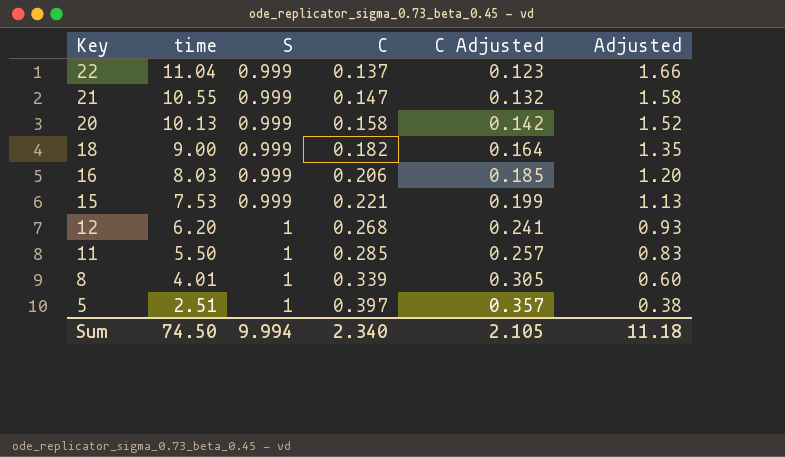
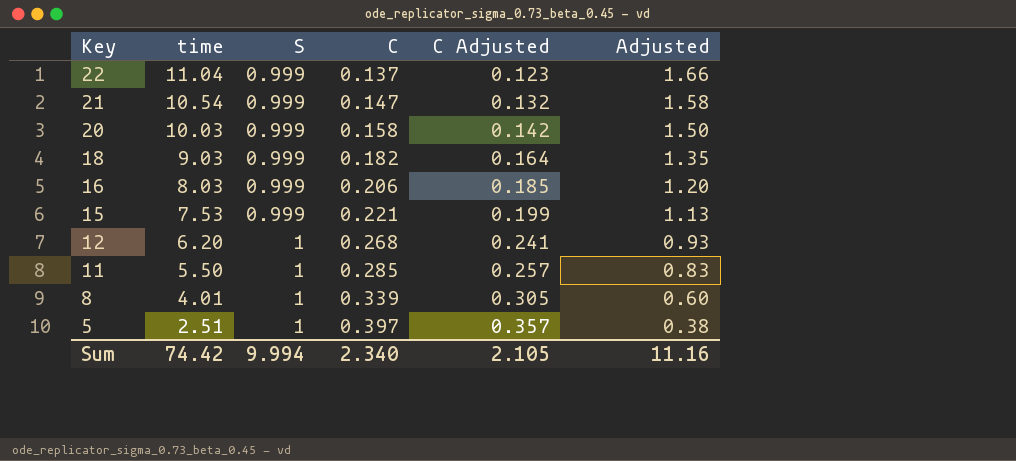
21 | time: 10.55 -> 10.54
20 | time: 10.13 -> 10.03
20 | Adjusted: 1.52 -> 1.50
18 | time: 9.00 -> 9.03
Sum | time: 74.50 -> 74.42
Sum | Adjusted: 11.18 -> 11.16

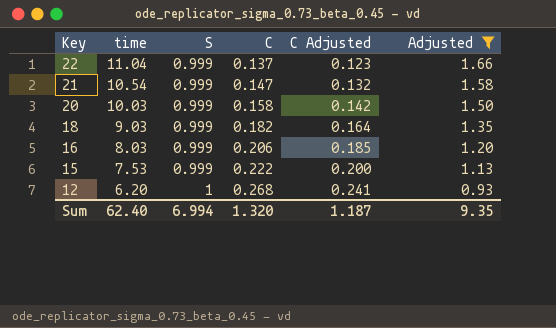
filter: none -> Adjusted >= 0.93
15 | C: 0.221 -> 0.222
15 | C Adjusted: 0.199 -> 0.200
Sum | time: 74.42 -> 62.40
Sum | S: 9.994 -> 6.994
Sum | C: 2.340 -> 1.320
Sum | C Adjusted: 2.105 -> 1.187
Sum | Adjusted: 11.16 -> 9.35

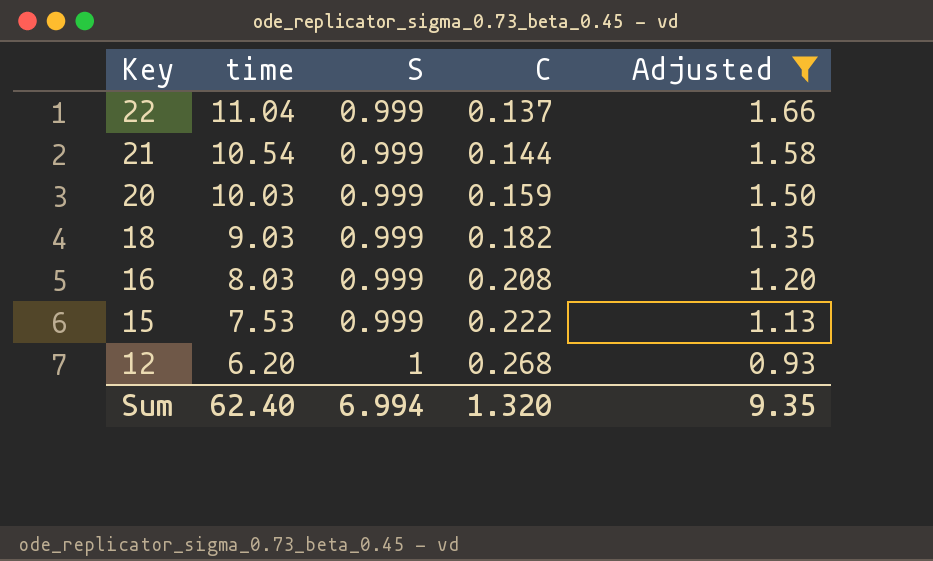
column C Adjusted | formula: [C] * 0.9 -> none
21 | C: 0.147 -> 0.144
20 | C: 0.158 -> 0.159
16 | C: 0.206 -> 0.208

